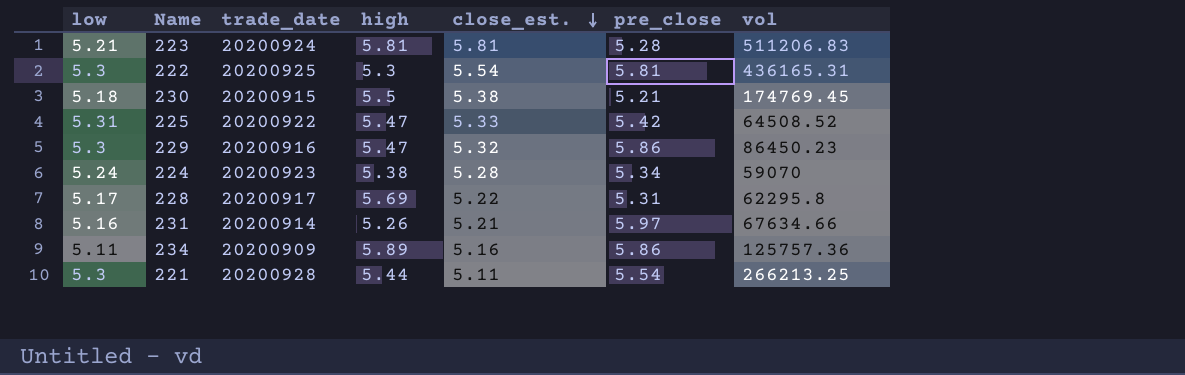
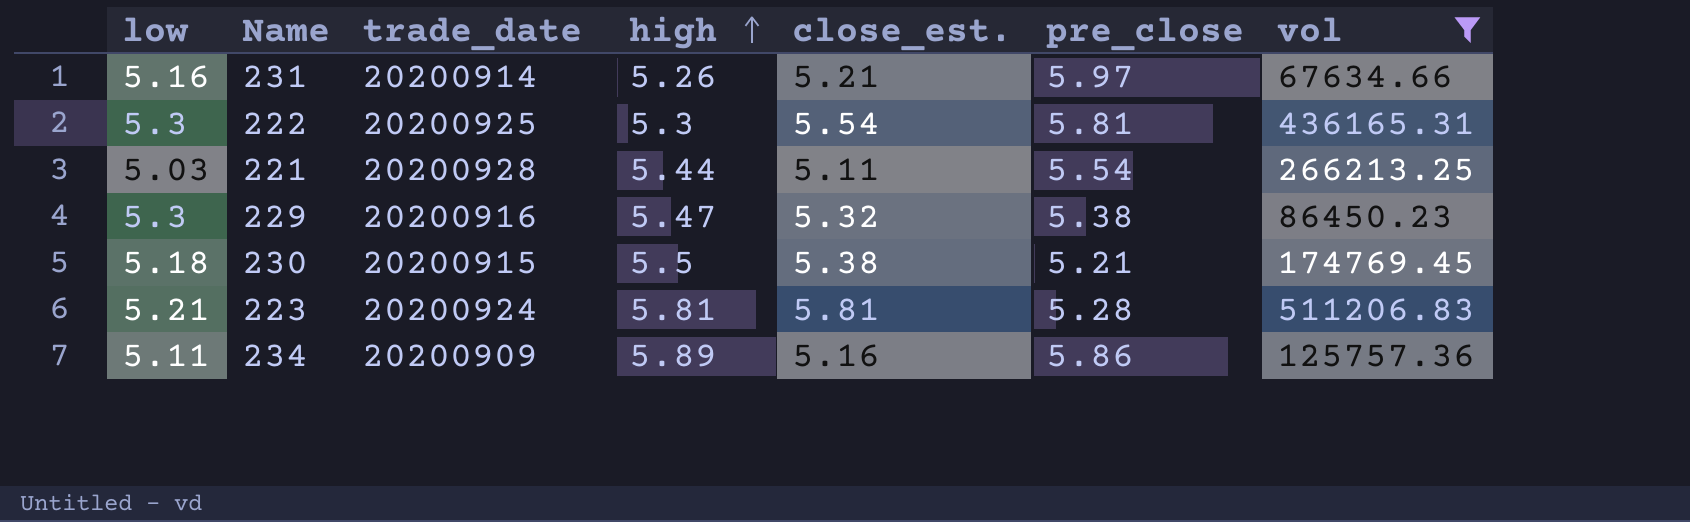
filter: none -> vol >= 67634.66
row order: close_est. descending -> high ascending
221 | low: 5.3 -> 5.03
229 | pre_close: 5.86 -> 5.38

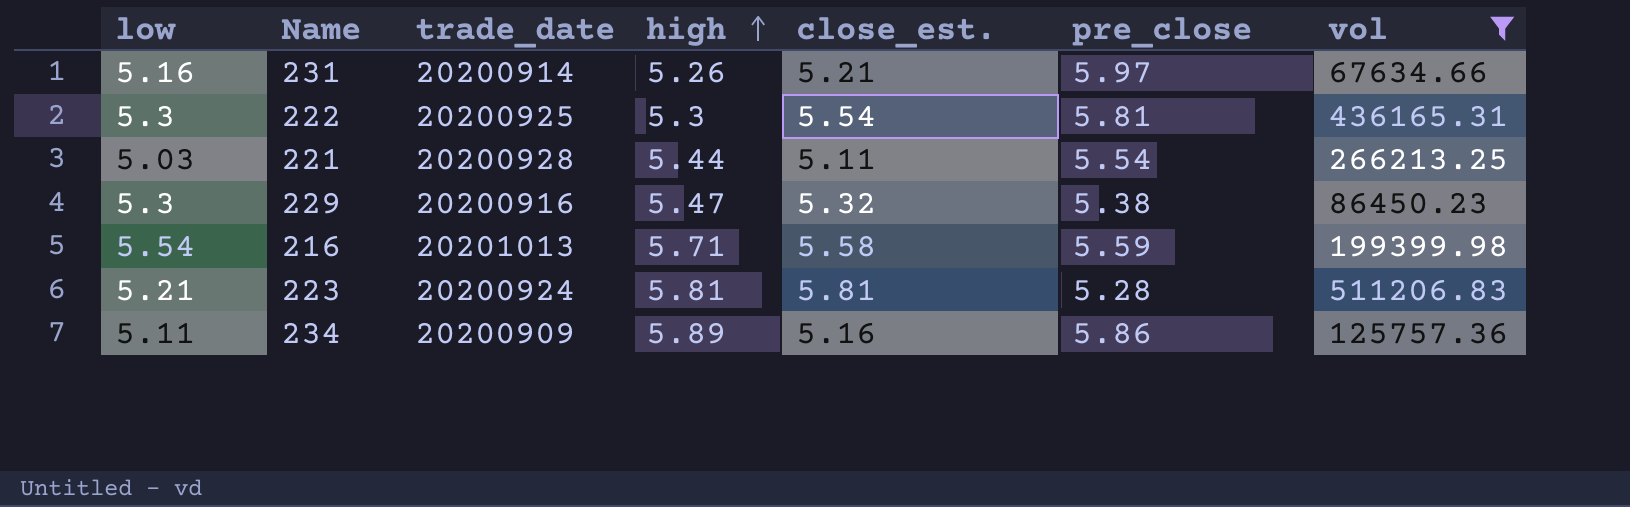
row 230: 5.18 | 20200915 | 5.5 | 5.38 | 5.21 | 174769.45 -> none
row 216: none -> 5.54 | 20201013 | 5.71 | 5.58 | 5.59 | 199399.98

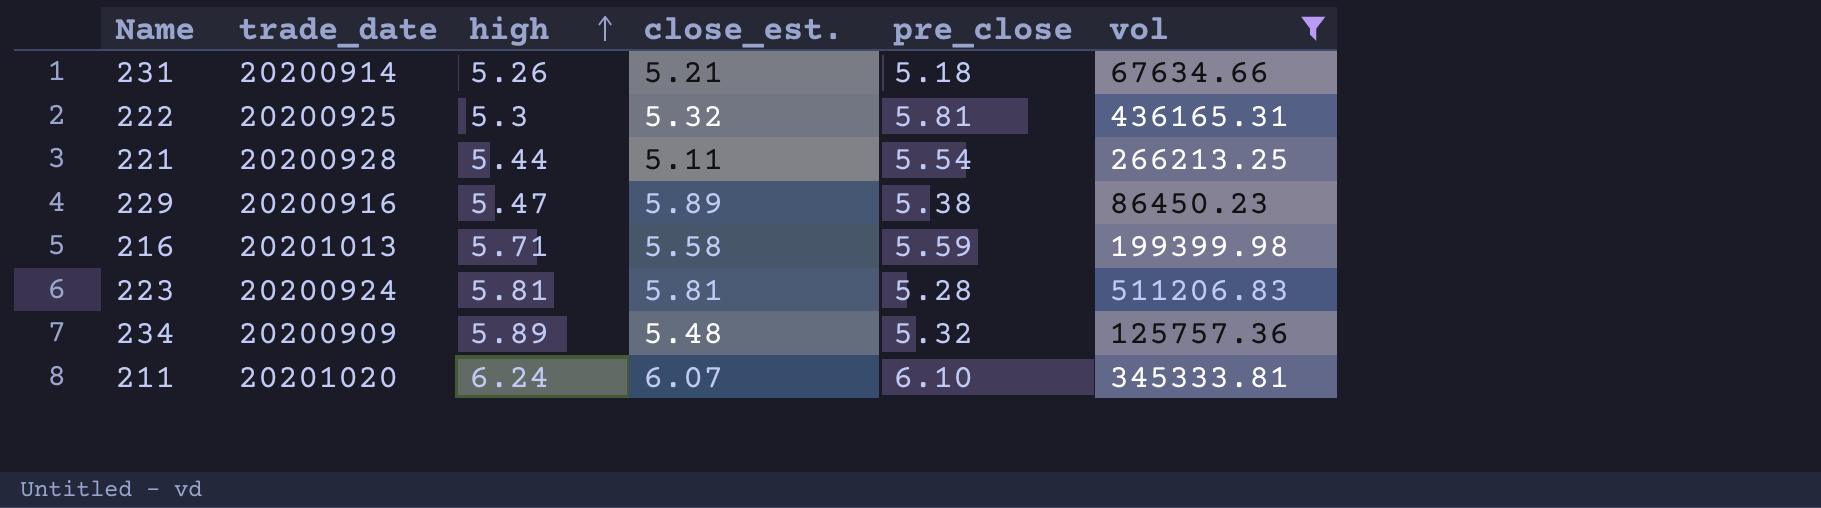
column low | position: 1 -> none
231 | pre_close: 5.97 -> 5.18
222 | close_est.: 5.54 -> 5.32
229 | close_est.: 5.32 -> 5.89
234 | close_est.: 5.16 -> 5.48
234 | pre_close: 5.86 -> 5.32
row 211: none -> 20201020 | 6.24 | 6.07 | 6.10 | 345333.81

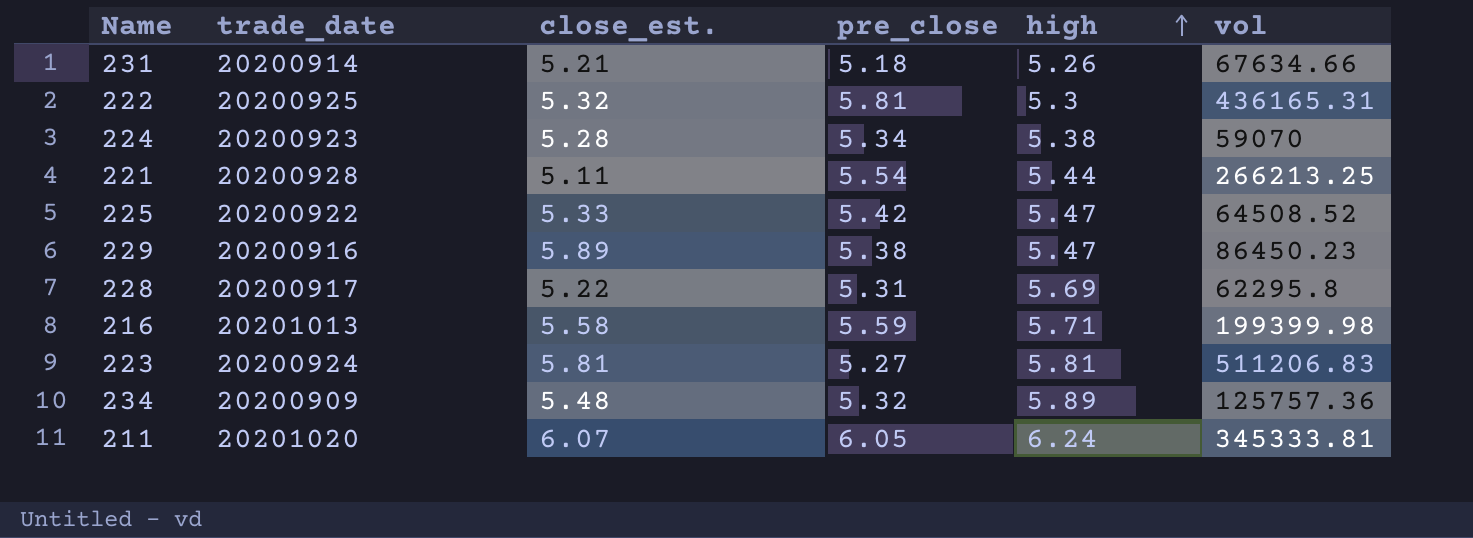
filter: vol >= 67634.66 -> none
column high | position: 3 -> 5
223 | pre_close: 5.28 -> 5.27
211 | pre_close: 6.10 -> 6.05

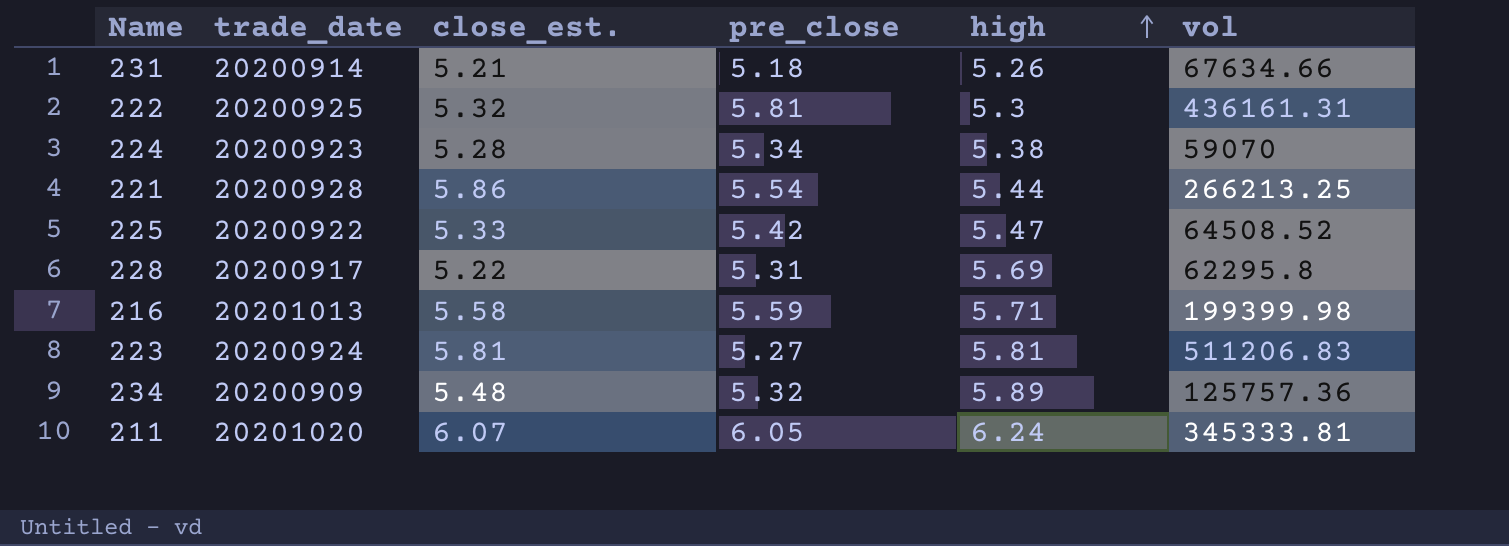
row 229: 20200916 | 5.89 | 5.38 | 5.47 | 86450.23 -> none
222 | vol: 436165.31 -> 436161.31
221 | close_est.: 5.11 -> 5.86

